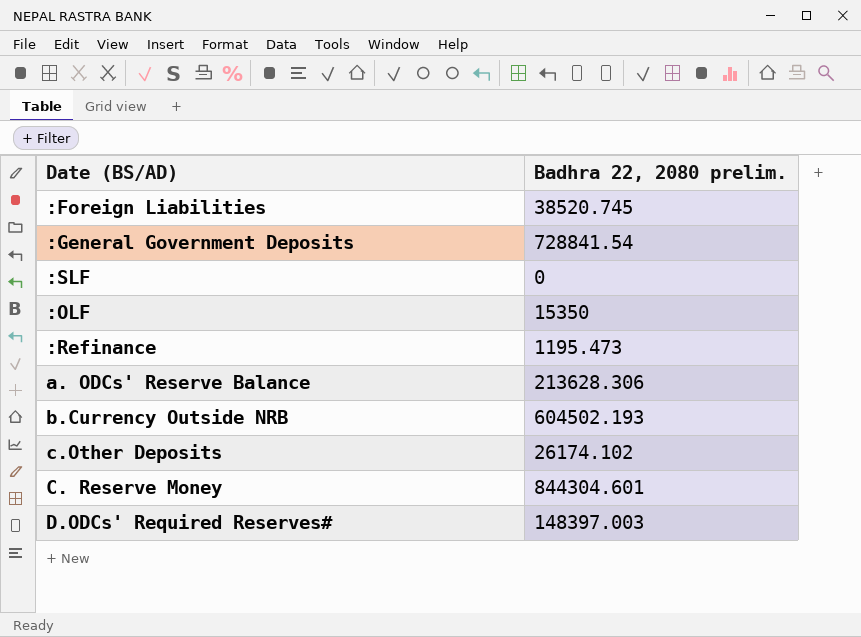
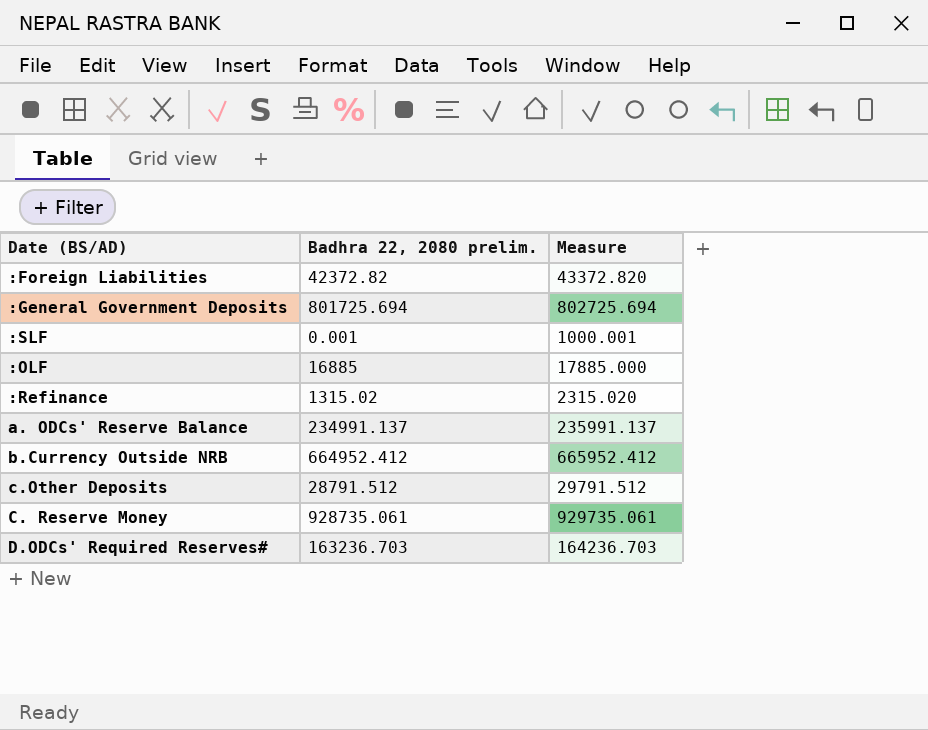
column Measure | formula: none -> [Badhra 22, 2080 prelim.] + 1000
:Foreign Liabilities | Badhra 22, 2080 prelim.: 38520.745 -> 42372.82
:General Government Deposits | Badhra 22, 2080 prelim.: 728841.54 -> 801725.694
:SLF | Badhra 22, 2080 prelim.: 0 -> 0.001
:OLF | Badhra 22, 2080 prelim.: 15350 -> 16885
:Refinance | Badhra 22, 2080 prelim.: 1195.473 -> 1315.02
a. ODCs' Reserve Balance | Badhra 22, 2080 prelim.: 213628.306 -> 234991.137
b.Currency Outside NRB | Badhra 22, 2080 prelim.: 604502.193 -> 664952.412
c.Other Deposits | Badhra 22, 2080 prelim.: 26174.102 -> 28791.512
C. Reserve Money | Badhra 22, 2080 prelim.: 844304.601 -> 928735.061
D.ODCs' Required Reserves# | Badhra 22, 2080 prelim.: 148397.003 -> 163236.703

